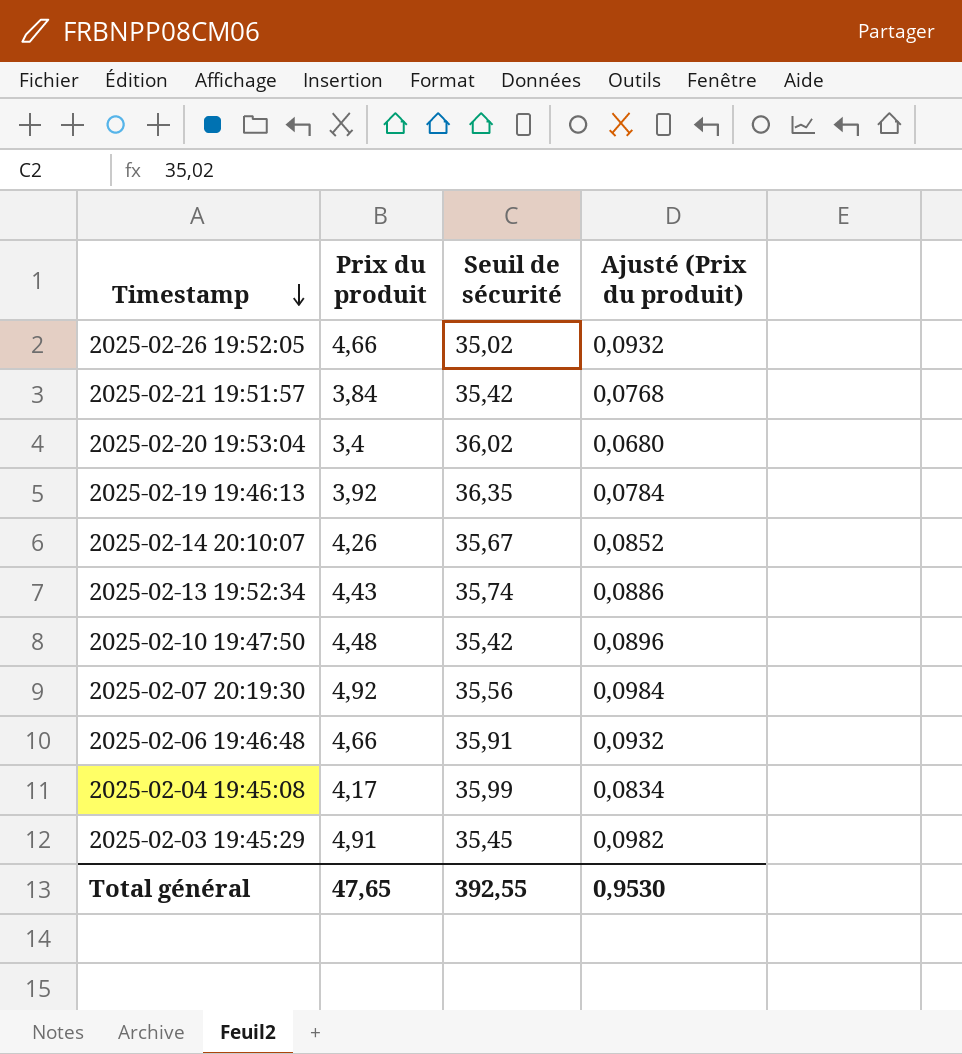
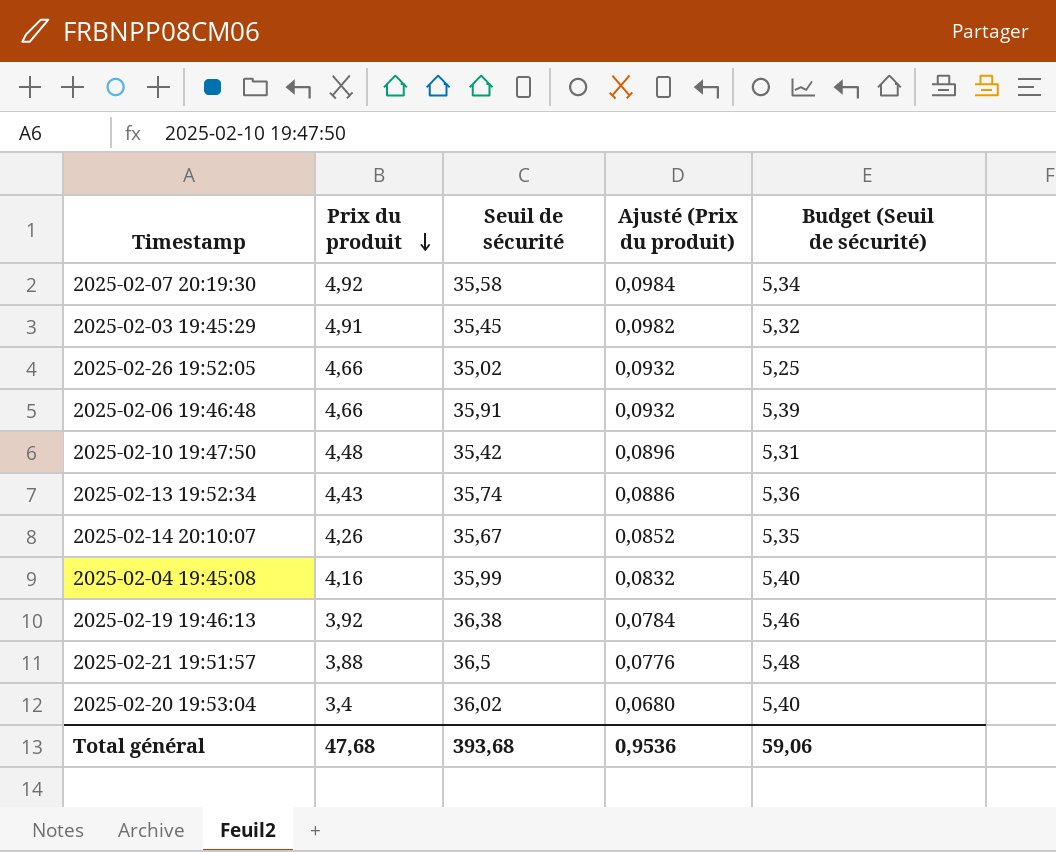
row order: Timestamp descending -> Prix du produit descending
column Budget (Seuil de sécurité) | formula: none -> [Seuil de sécurité] * 0,15
2025-02-07 20:19:30 | Seuil de sécurité: 35,56 -> 35,58
2025-02-04 19:45:08 | Prix du produit: 4,17 -> 4,16
2025-02-04 19:45:08 | Ajusté (Prix du produit): 0,0834 -> 0,0832
2025-02-19 19:46:13 | Seuil de sécurité: 36,35 -> 36,38
2025-02-21 19:51:57 | Prix du produit: 3,84 -> 3,88
2025-02-21 19:51:57 | Seuil de sécurité: 35,42 -> 36,5
2025-02-21 19:51:57 | Ajusté (Prix du produit): 0,0768 -> 0,0776
Total général | Prix du produit: 47,65 -> 47,68
Total général | Seuil de sécurité: 392,55 -> 393,68
Total général | Ajusté (Prix du produit): 0,9530 -> 0,9536

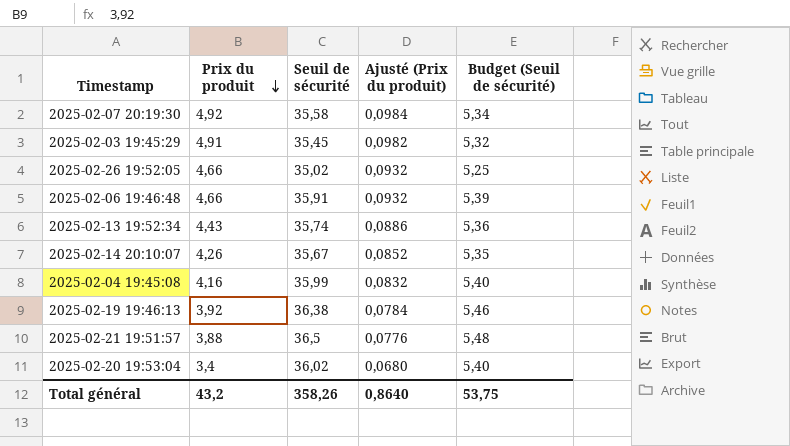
row 2025-02-10 19:47:50: 4,48 | 35,42 | 0,0896 | 5,31 -> none
Total général | Prix du produit: 47,68 -> 43,2
Total général | Seuil de sécurité: 393,68 -> 358,26
Total général | Ajusté (Prix du produit): 0,9536 -> 0,8640
Total général | Budget (Seuil de sécurité): 59,06 -> 53,75

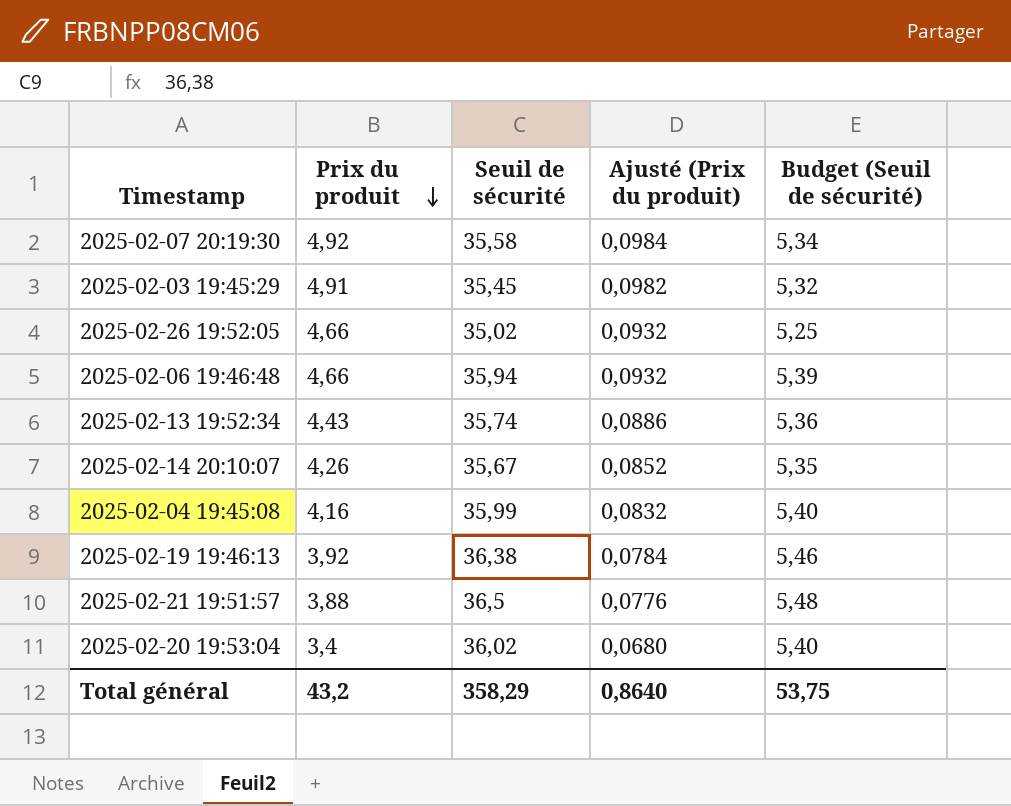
2025-02-06 19:46:48 | Seuil de sécurité: 35,91 -> 35,94
Total général | Seuil de sécurité: 358,26 -> 358,29

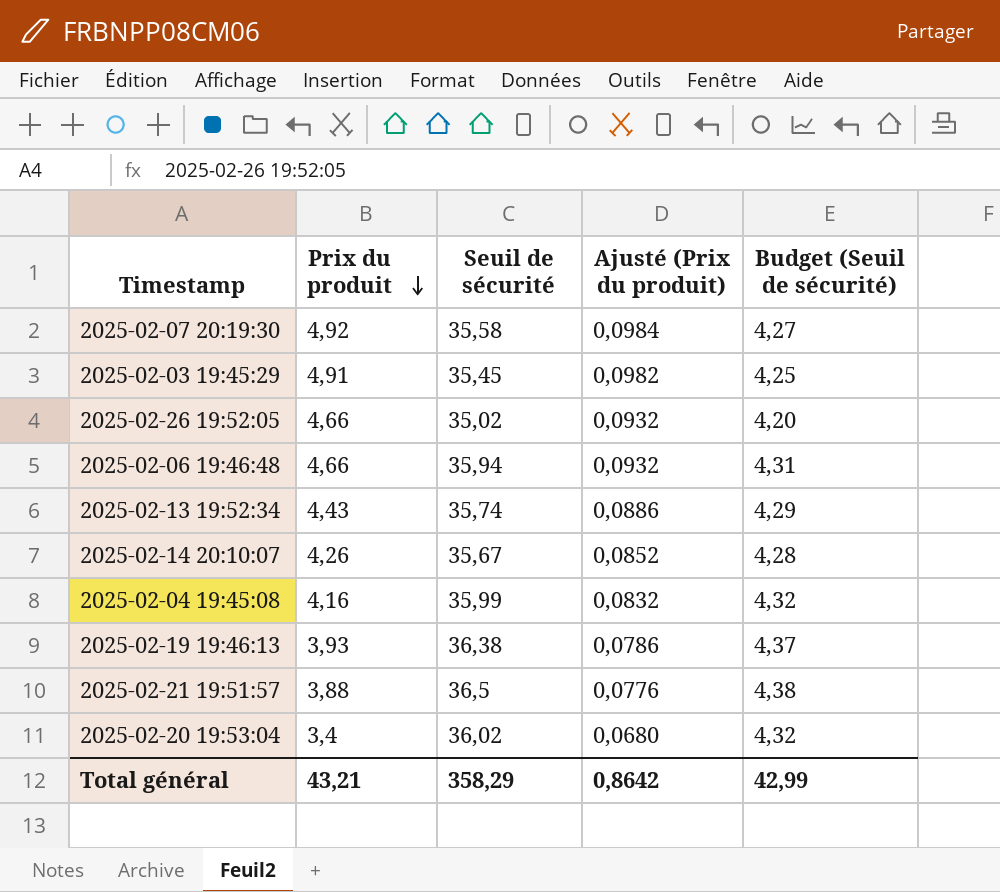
column Budget (Seuil de sécurité) | formula: [Seuil de sécurité] * 0,15 -> [Seuil de sécurité] * 0,12
2025-02-19 19:46:13 | Prix du produit: 3,92 -> 3,93
2025-02-19 19:46:13 | Ajusté (Prix du produit): 0,0784 -> 0,0786
Total général | Prix du produit: 43,2 -> 43,21
Total général | Ajusté (Prix du produit): 0,8640 -> 0,8642
Total général | Budget (Seuil de sécurité): 53,75 -> 42,99

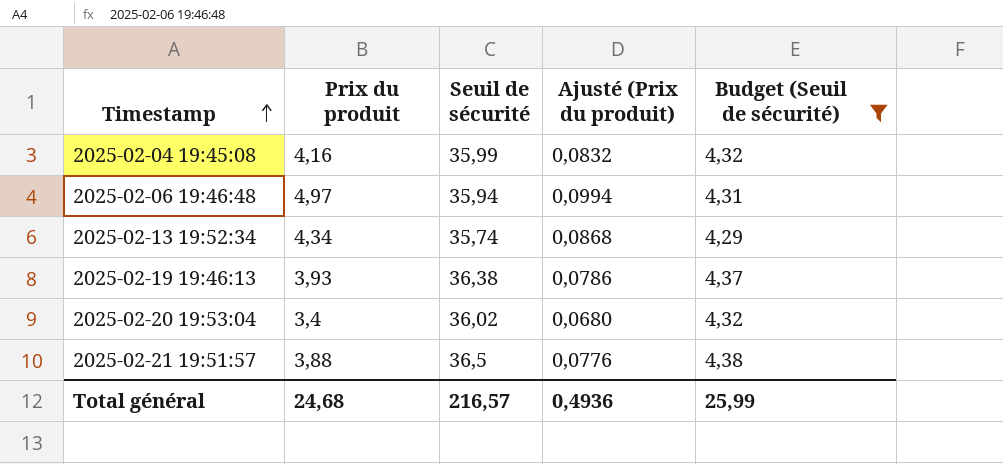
filter: none -> Budget (Seuil de sécurité) >= 4,29
row order: Prix du produit descending -> Timestamp ascending
2025-02-06 19:46:48 | Prix du produit: 4,66 -> 4,97
2025-02-06 19:46:48 | Ajusté (Prix du produit): 0,0932 -> 0,0994
2025-02-13 19:52:34 | Prix du produit: 4,43 -> 4,34
2025-02-13 19:52:34 | Ajusté (Prix du produit): 0,0886 -> 0,0868
Total général | Prix du produit: 43,21 -> 24,68
Total général | Seuil de sécurité: 358,29 -> 216,57
Total général | Ajusté (Prix du produit): 0,8642 -> 0,4936
Total général | Budget (Seuil de sécurité): 42,99 -> 25,99

